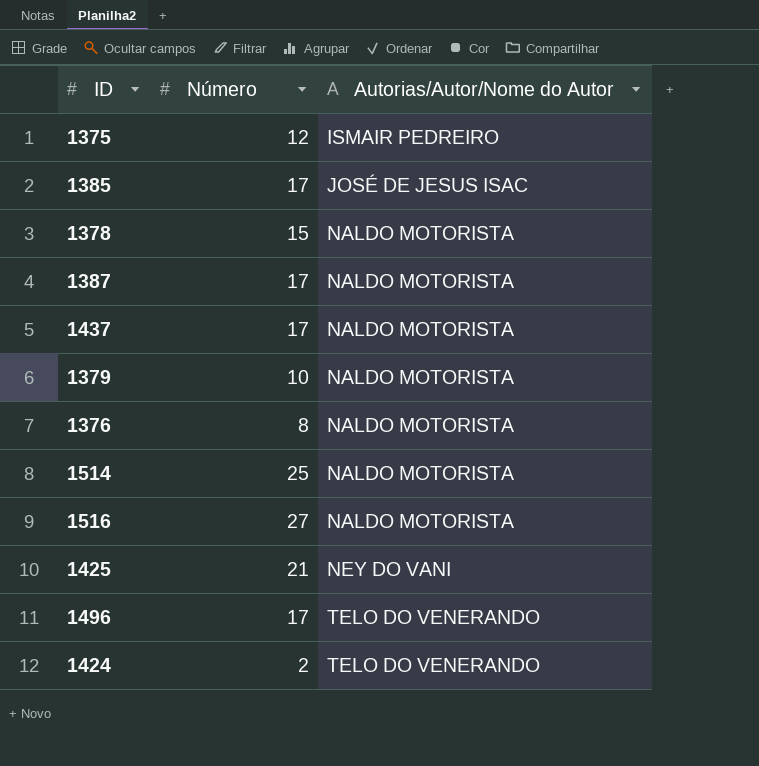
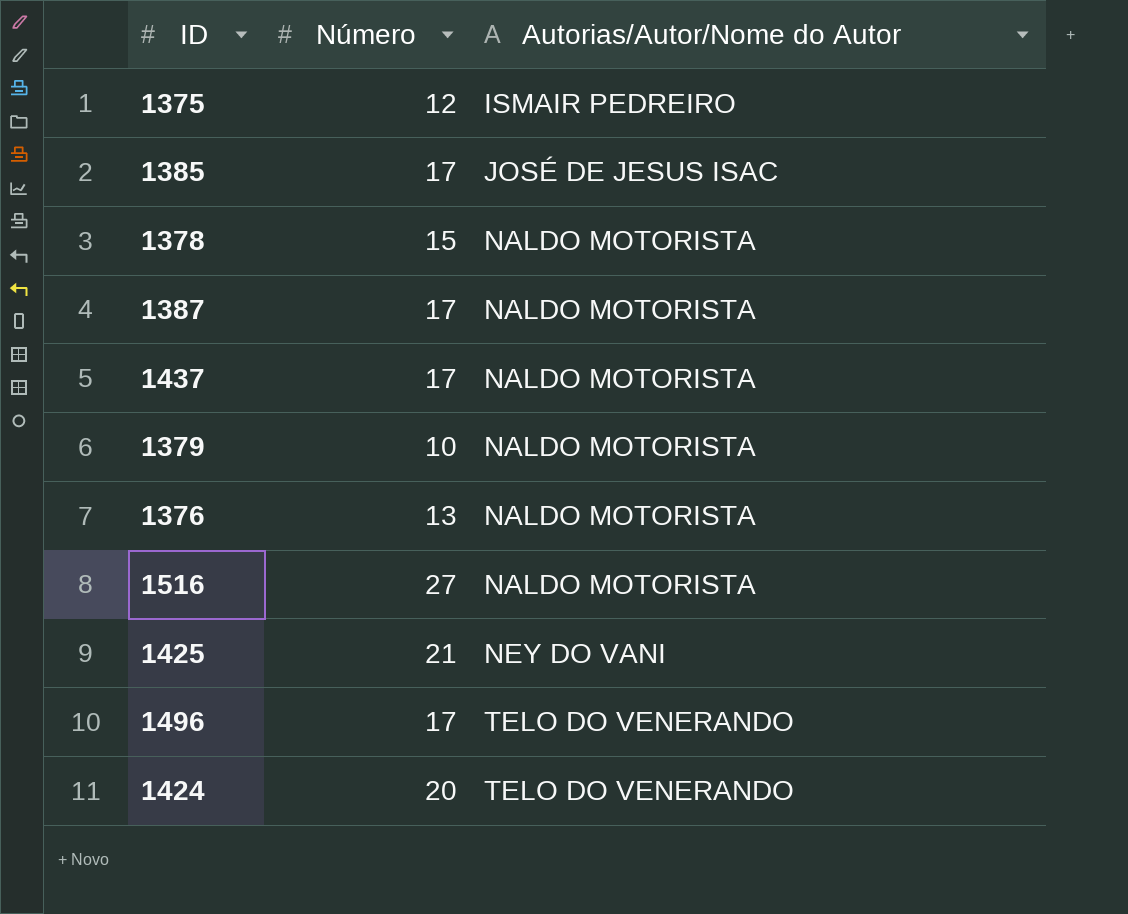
row 1514: 25 | NALDO MOTORISTA -> none
1376 | Número: 8 -> 13
1424 | Número: 2 -> 20

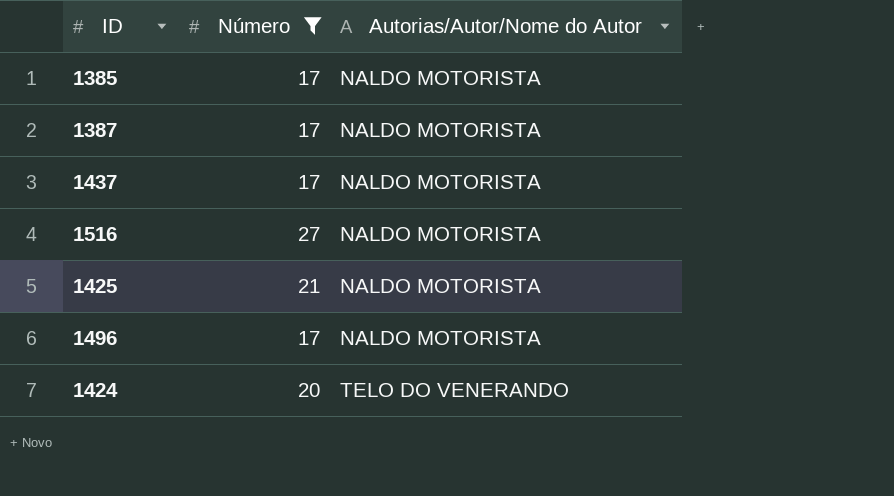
filter: none -> Número >= 17
1385 | Autorias/Autor/Nome do Autor: JOSÉ DE JESUS ISAC -> NALDO MOTORISTA
1425 | Autorias/Autor/Nome do Autor: NEY DO VANI -> NALDO MOTORISTA
1496 | Autorias/Autor/Nome do Autor: TELO DO VENERANDO -> NALDO MOTORISTA

